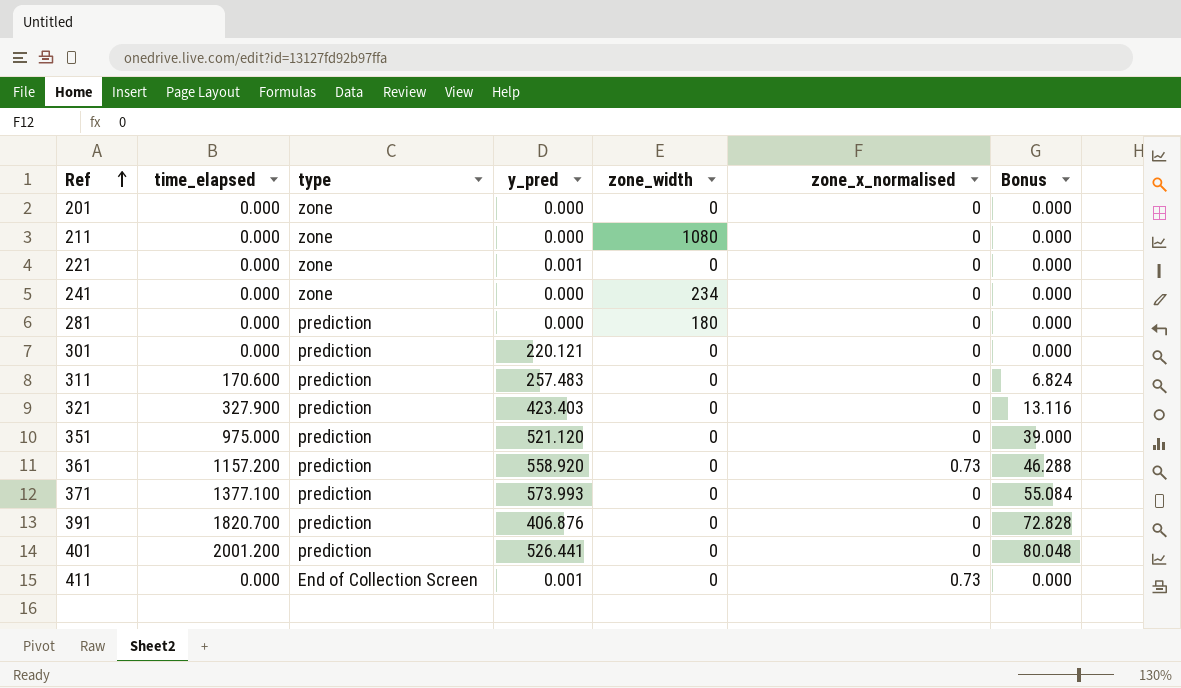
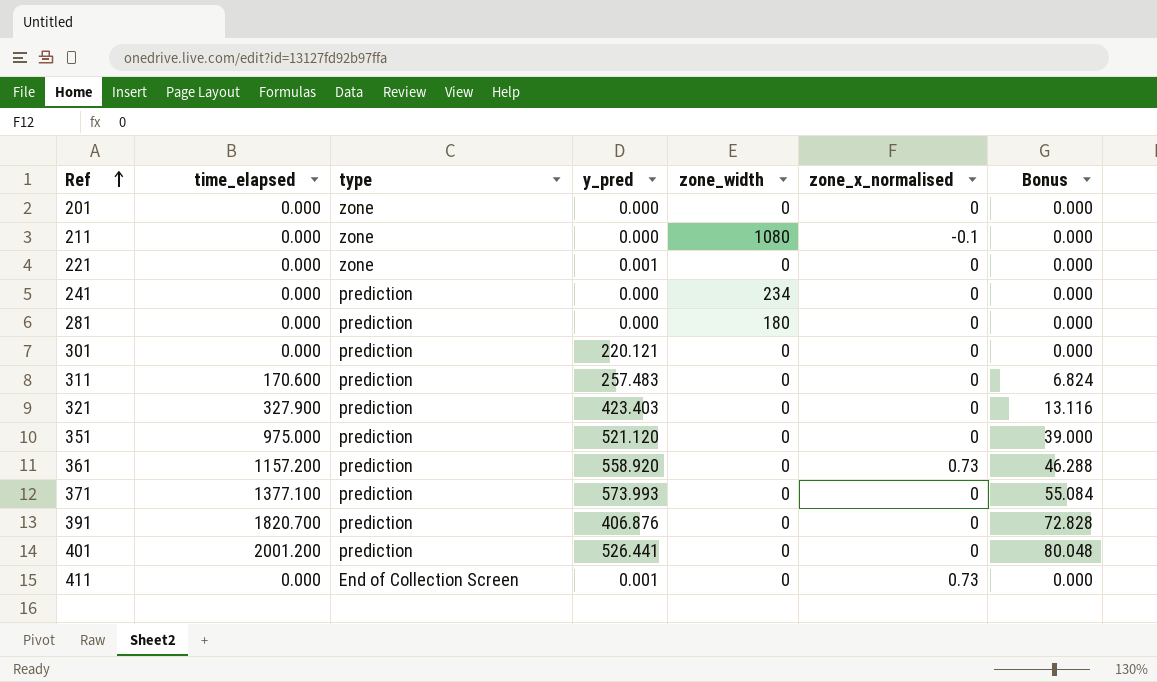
211 | zone_x_normalised: 0 -> -0.1
241 | type: zone -> prediction

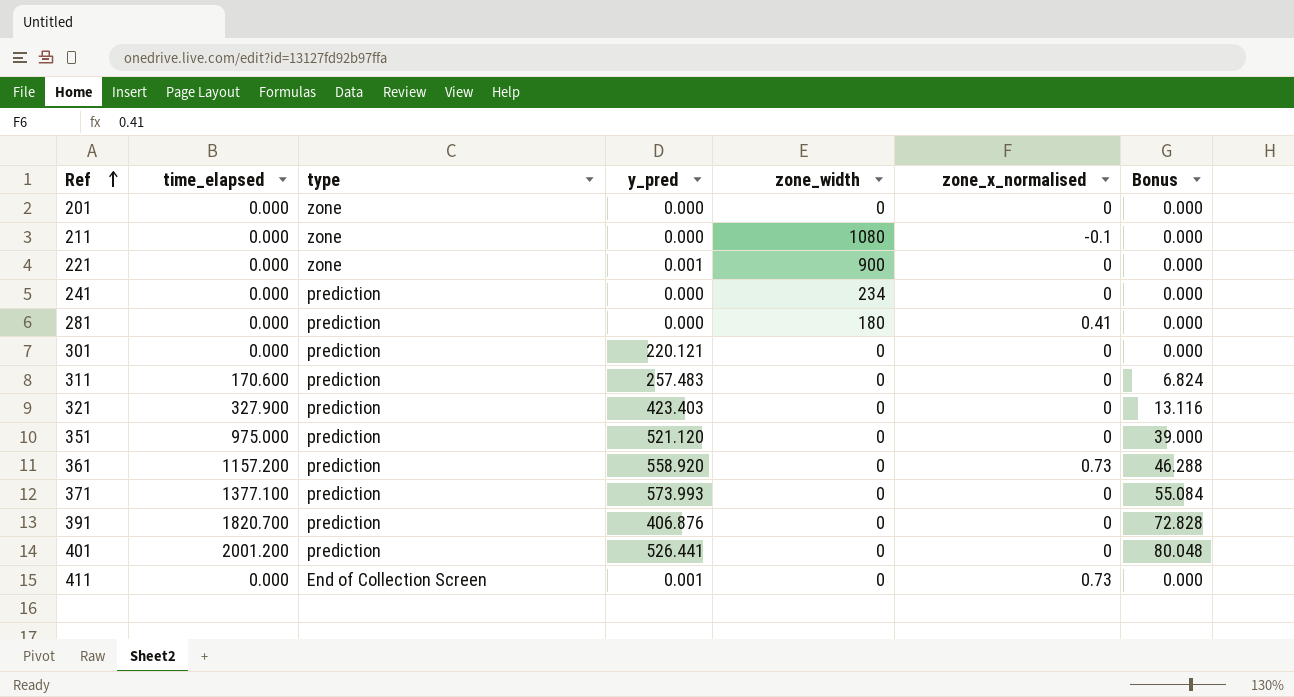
221 | zone_width: 0 -> 900
281 | zone_x_normalised: 0 -> 0.41

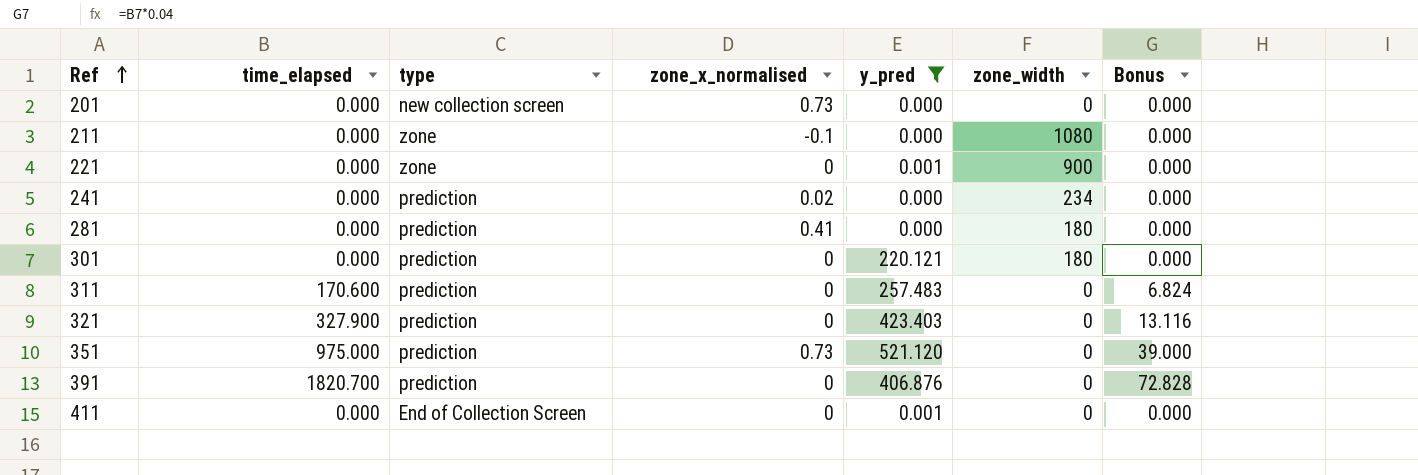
filter: none -> y_pred <= 521.120
column zone_x_normalised | position: 6 -> 4
201 | type: zone -> new collection screen
201 | zone_x_normalised: 0 -> 0.73
241 | zone_x_normalised: 0 -> 0.02
301 | zone_width: 0 -> 180
351 | zone_x_normalised: 0 -> 0.73
411 | zone_x_normalised: 0.73 -> 0

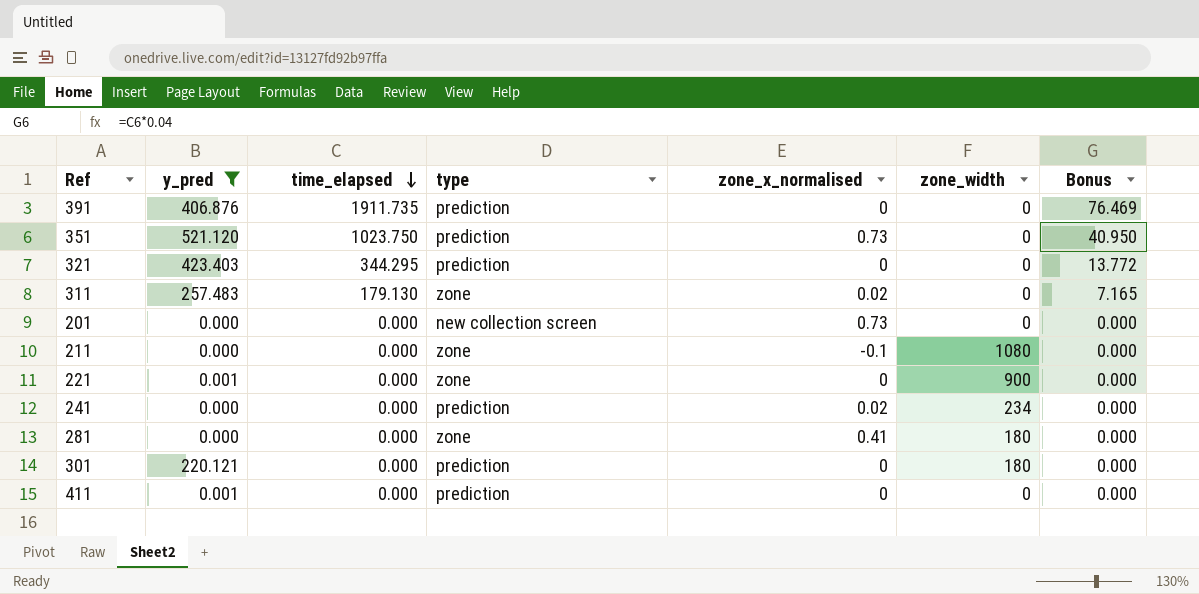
row order: Ref ascending -> time_elapsed descending
column y_pred | position: 5 -> 2
391 | time_elapsed: 1820.700 -> 1911.735
391 | Bonus: 72.828 -> 76.469
351 | time_elapsed: 975.000 -> 1023.750
351 | Bonus: 39.000 -> 40.950
321 | time_elapsed: 327.900 -> 344.295
321 | Bonus: 13.116 -> 13.772
311 | time_elapsed: 170.600 -> 179.130
311 | type: prediction -> zone
311 | zone_x_normalised: 0 -> 0.02
311 | Bonus: 6.824 -> 7.165
281 | type: prediction -> zone
411 | type: End of Collection Screen -> prediction

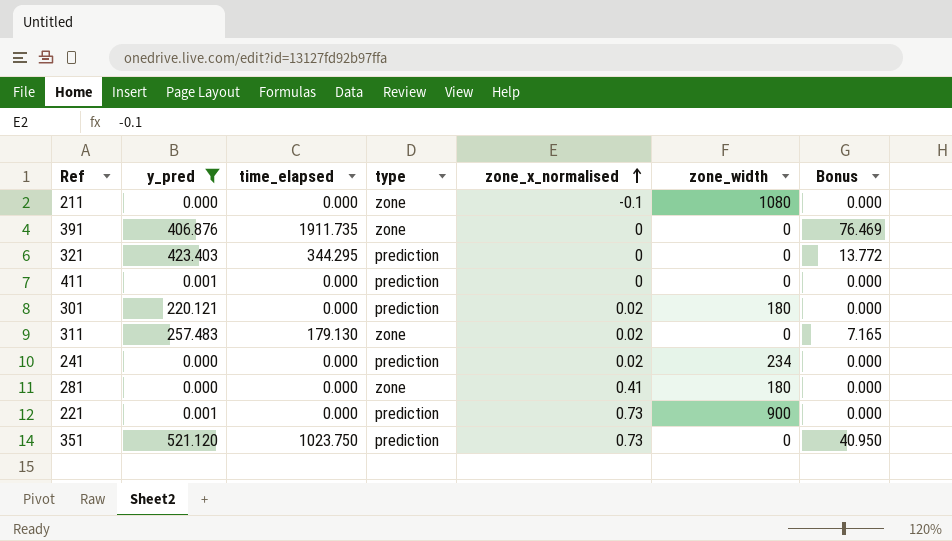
row order: time_elapsed descending -> zone_x_normalised ascending
row 201: 0.000 | 0.000 | new collection screen | 0.73 | 0 | 0.000 -> none
391 | type: prediction -> zone
301 | zone_x_normalised: 0 -> 0.02
221 | type: zone -> prediction
221 | zone_x_normalised: 0 -> 0.73

